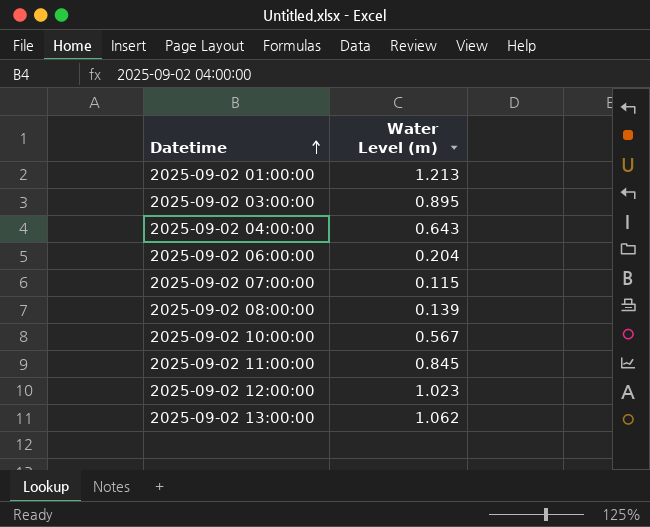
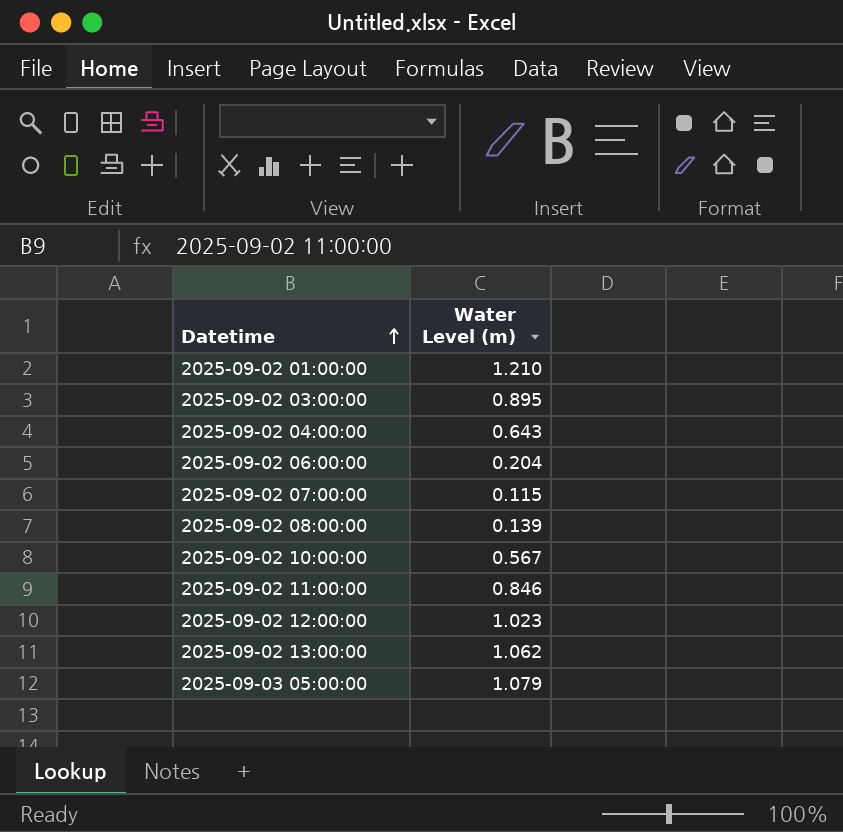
2025-09-02 01:00:00 | Water Level (m): 1.213 -> 1.210
2025-09-02 11:00:00 | Water Level (m): 0.845 -> 0.846
row 2025-09-03 05:00:00: none -> 1.079

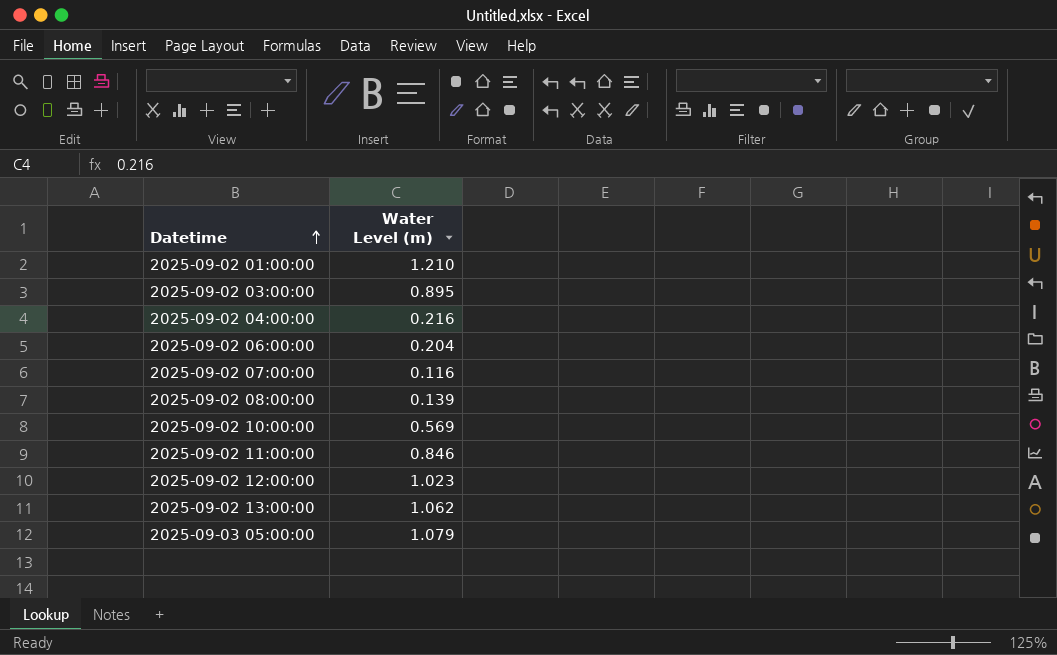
2025-09-02 04:00:00 | Water Level (m): 0.643 -> 0.216
2025-09-02 07:00:00 | Water Level (m): 0.115 -> 0.116
2025-09-02 10:00:00 | Water Level (m): 0.567 -> 0.569

